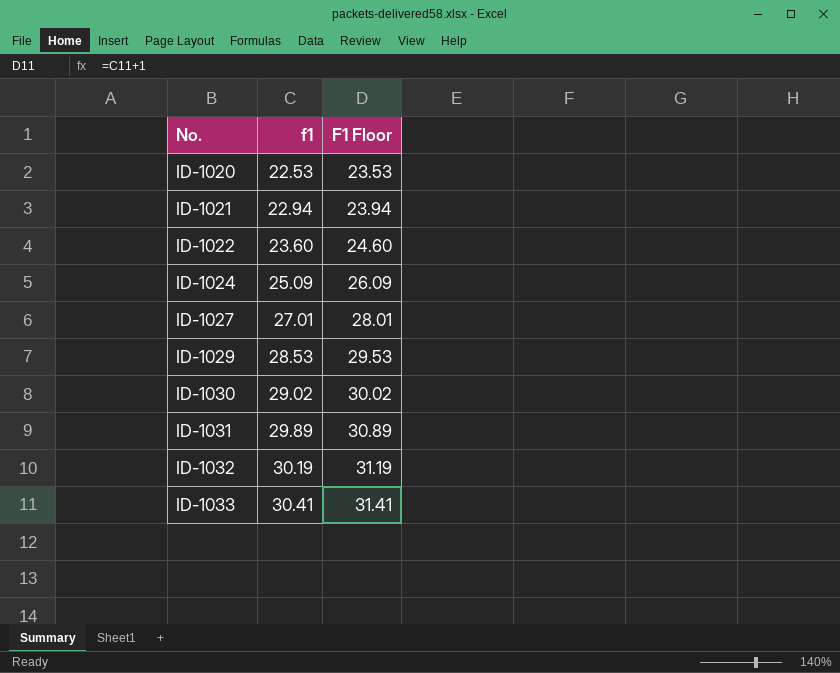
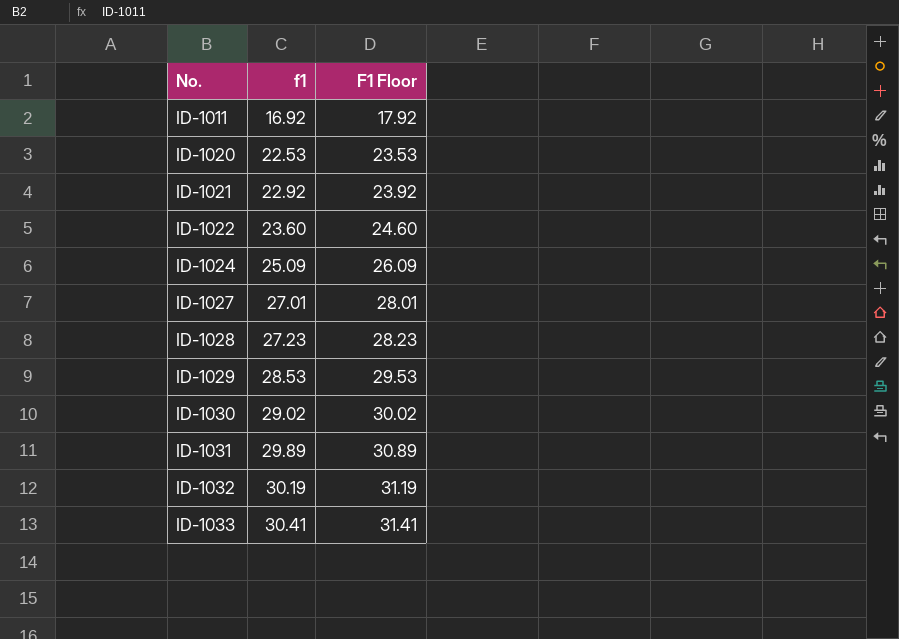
row ID-1011: none -> 16.92 | 17.92
ID-1021 | f1: 22.94 -> 22.92
ID-1021 | F1 Floor: 23.94 -> 23.92
row ID-1028: none -> 27.23 | 28.23

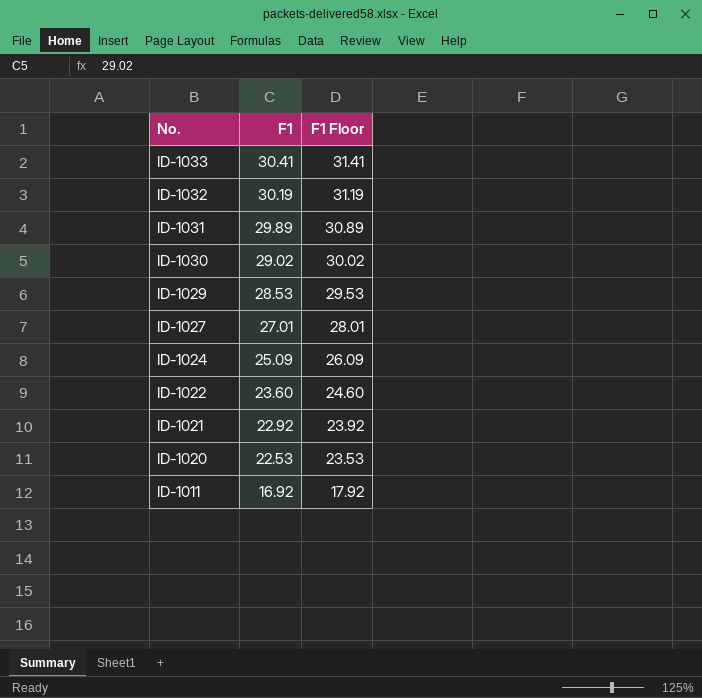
row order: No. ascending -> No. descending
column name: f1 -> F1
row ID-1028: 27.23 | 28.23 -> none

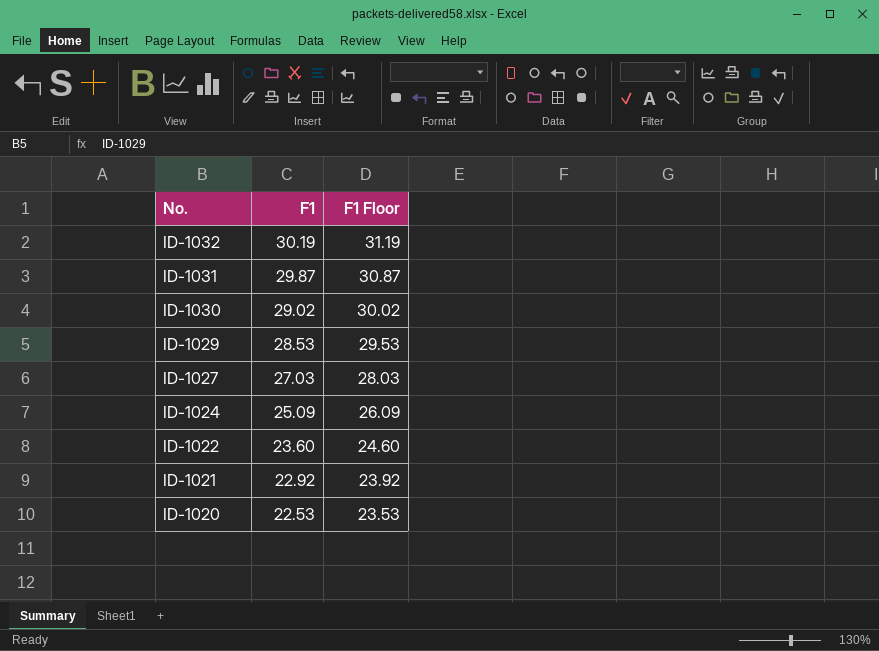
row ID-1033: 30.41 | 31.41 -> none
row ID-1011: 16.92 | 17.92 -> none
ID-1031 | F1: 29.89 -> 29.87
ID-1031 | F1 Floor: 30.89 -> 30.87
ID-1027 | F1: 27.01 -> 27.03
ID-1027 | F1 Floor: 28.01 -> 28.03

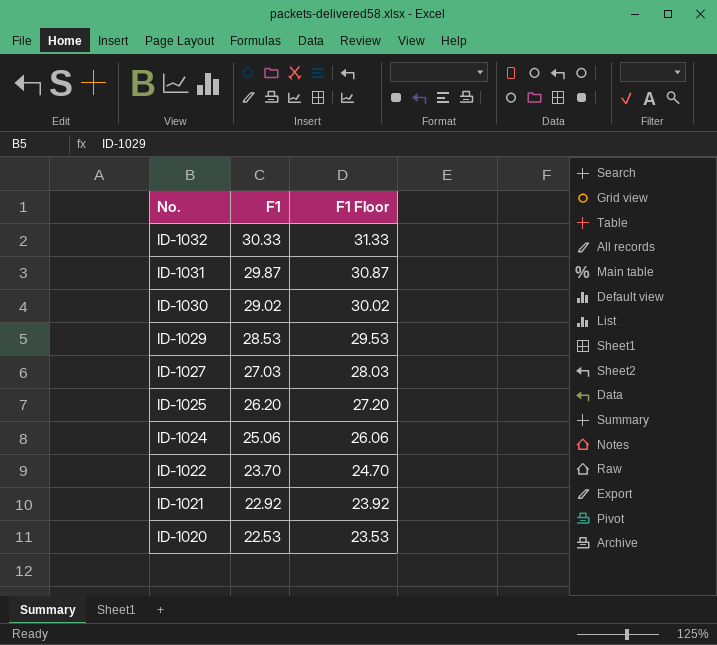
ID-1032 | F1: 30.19 -> 30.33
ID-1032 | F1 Floor: 31.19 -> 31.33
row ID-1025: none -> 26.20 | 27.20
ID-1024 | F1: 25.09 -> 25.06
ID-1024 | F1 Floor: 26.09 -> 26.06
ID-1022 | F1: 23.60 -> 23.70
ID-1022 | F1 Floor: 24.60 -> 24.70

